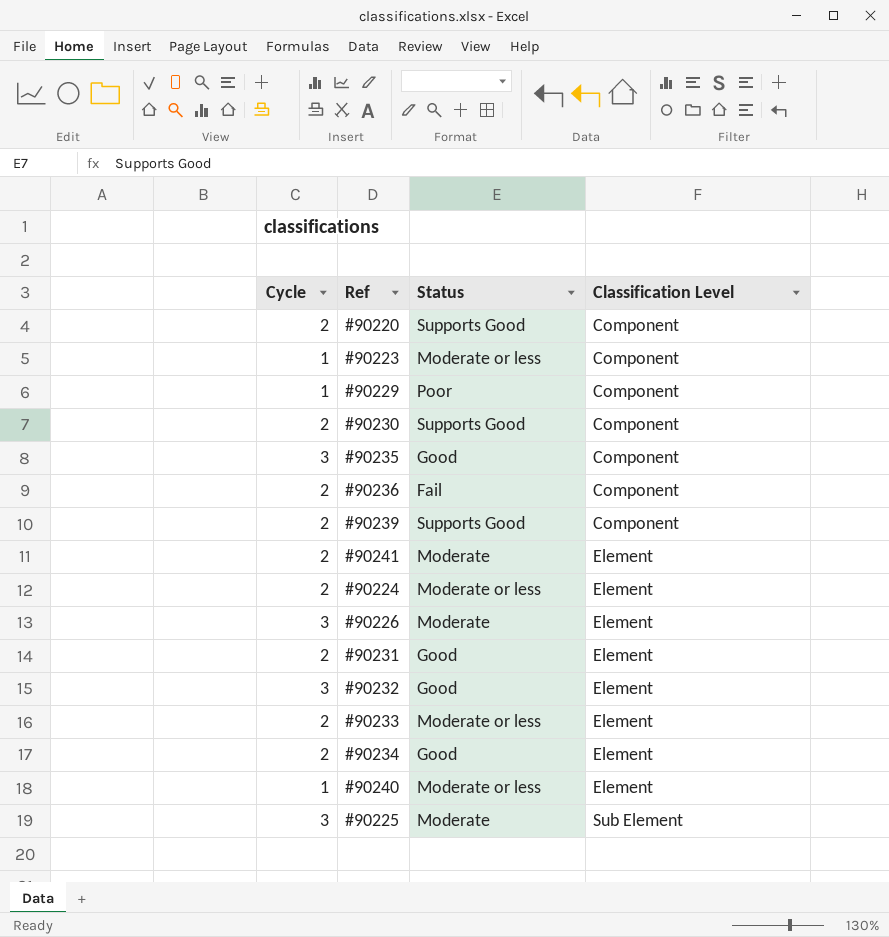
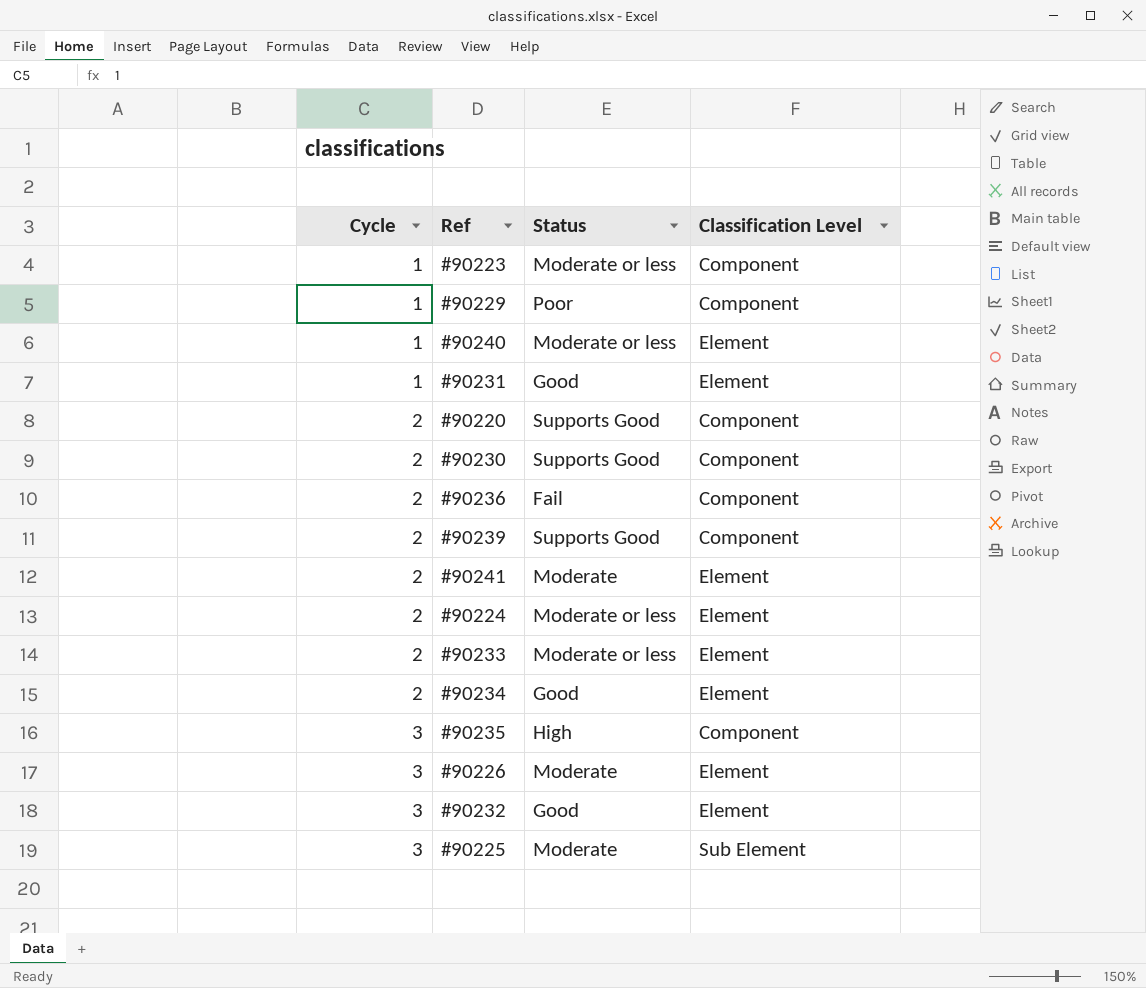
row order: Classification Level ascending -> Cycle ascending
#90231 | Cycle: 2 -> 1
#90235 | Status: Good -> High

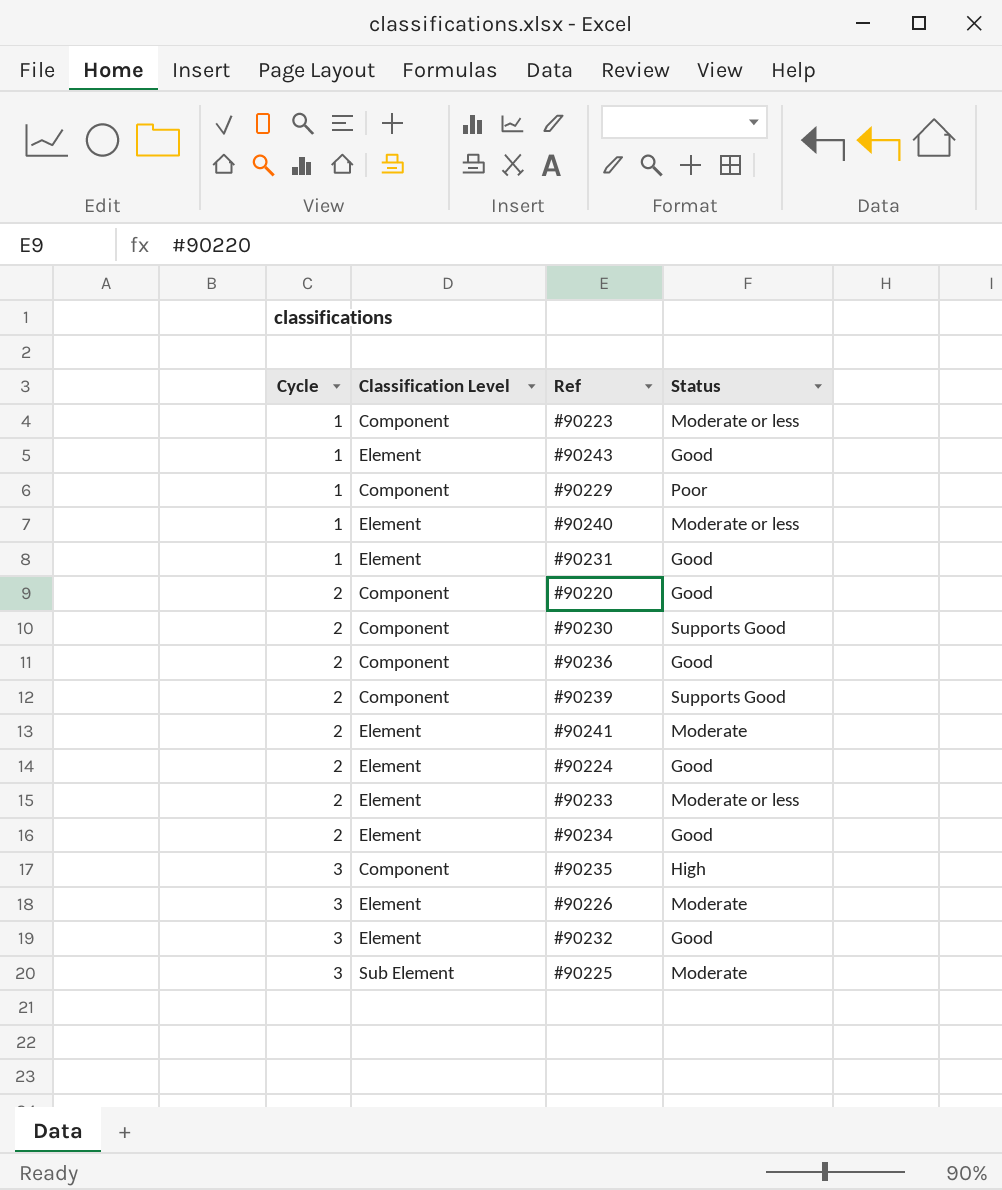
column Classification Level | position: 4 -> 2
row #90243: none -> 1 | Element | Good
#90220 | Status: Supports Good -> Good
#90236 | Status: Fail -> Good
#90224 | Status: Moderate or less -> Good

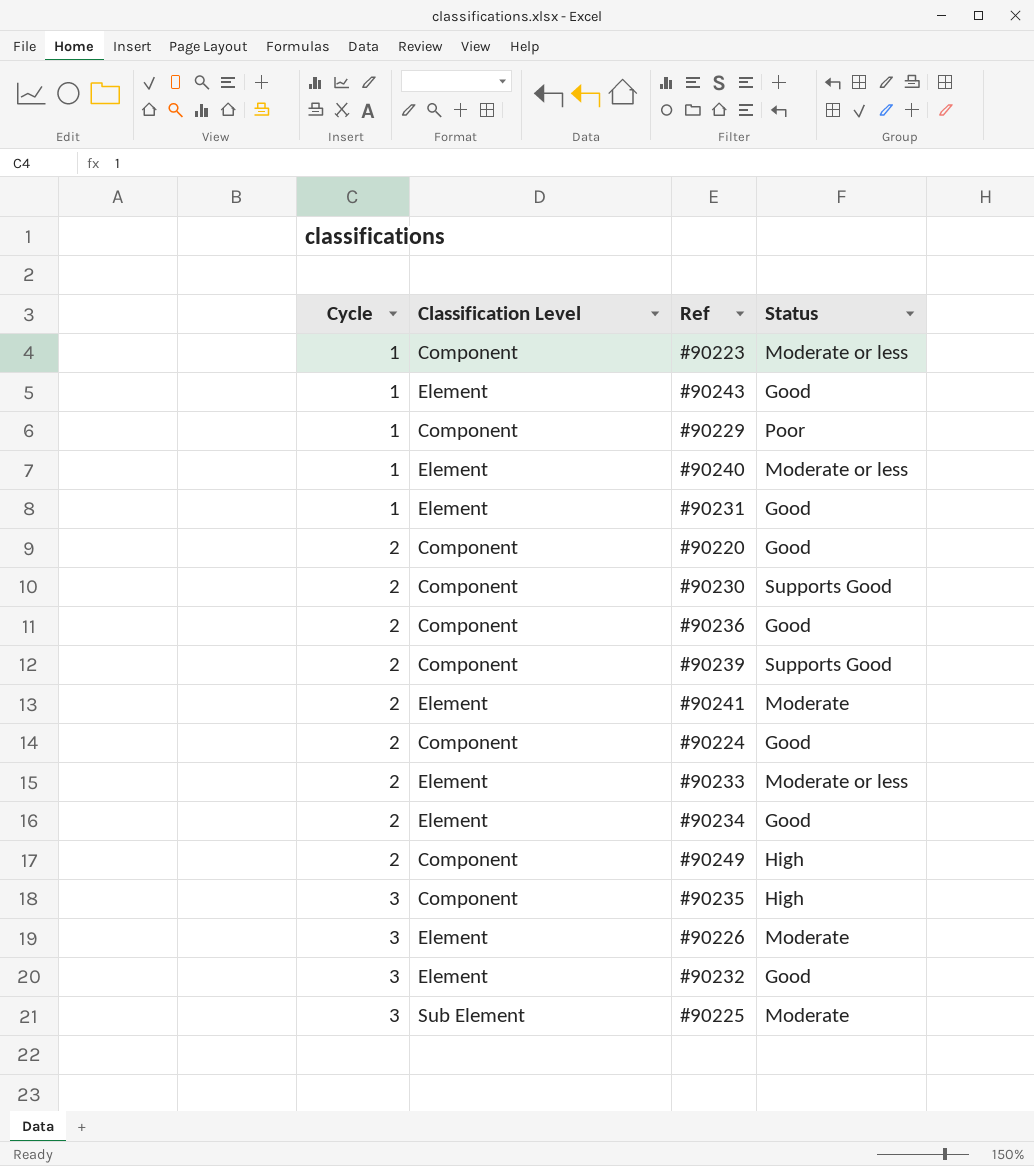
#90224 | Classification Level: Element -> Component
row #90249: none -> 2 | Component | High

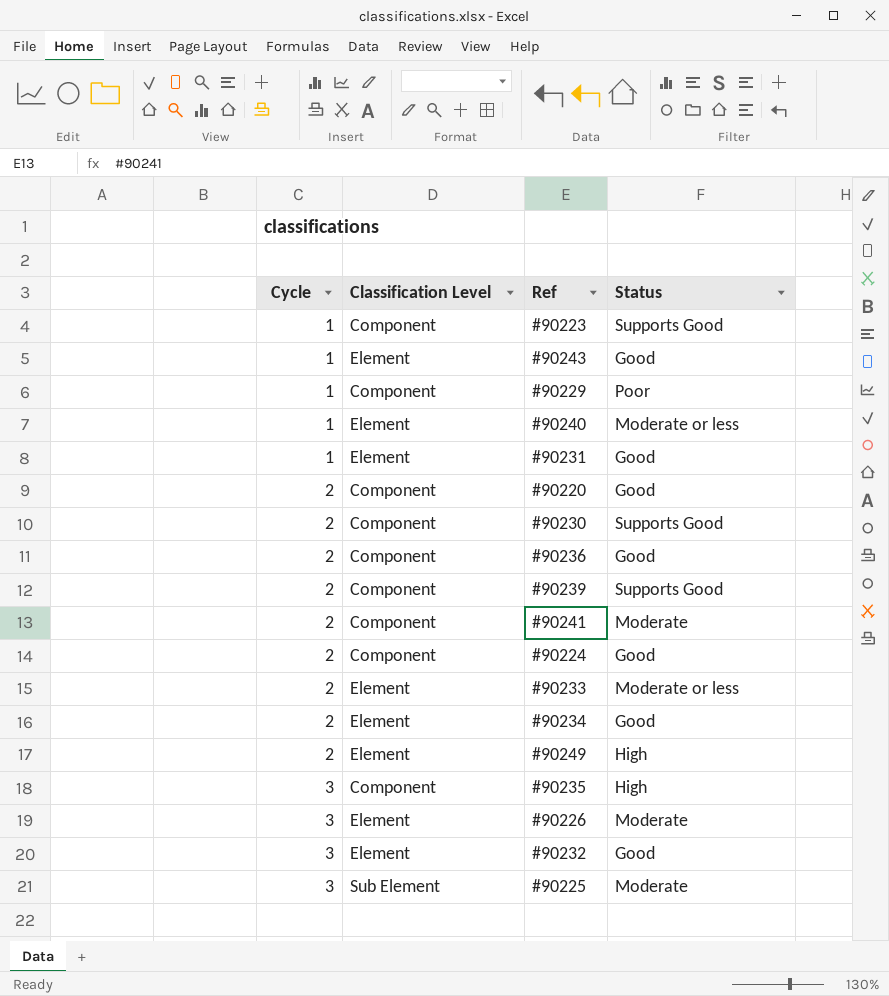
#90223 | Status: Moderate or less -> Supports Good
#90241 | Classification Level: Element -> Component
#90249 | Classification Level: Component -> Element

